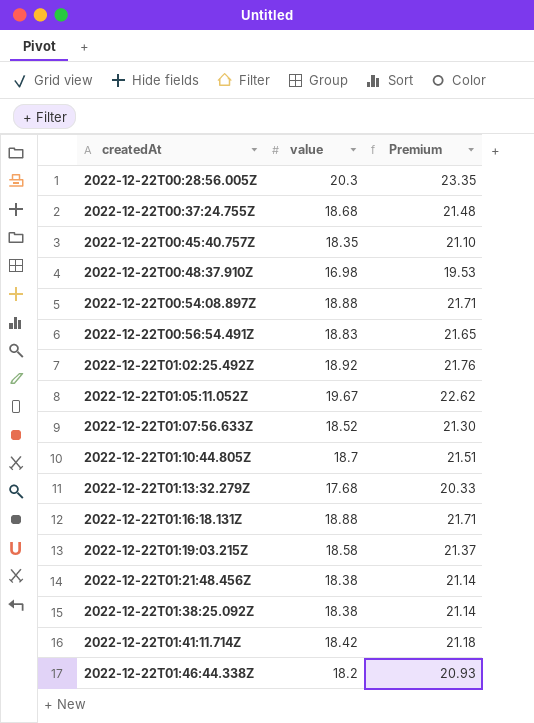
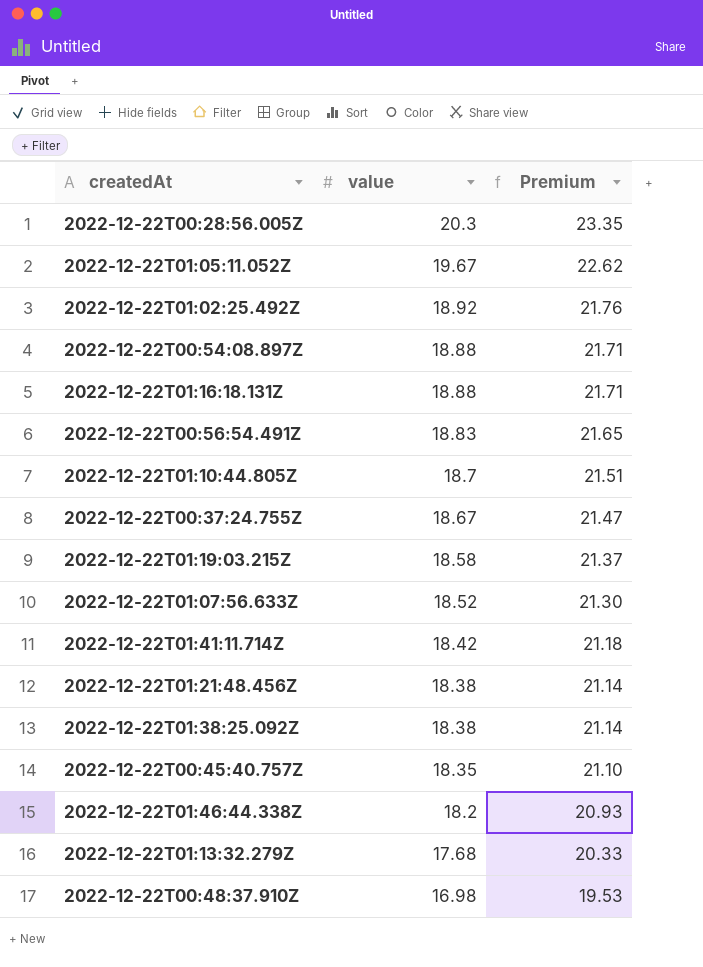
row order: createdAt ascending -> value descending
2022-12-22T00:37:24.755Z | value: 18.68 -> 18.67
2022-12-22T00:37:24.755Z | Premium: 21.48 -> 21.47

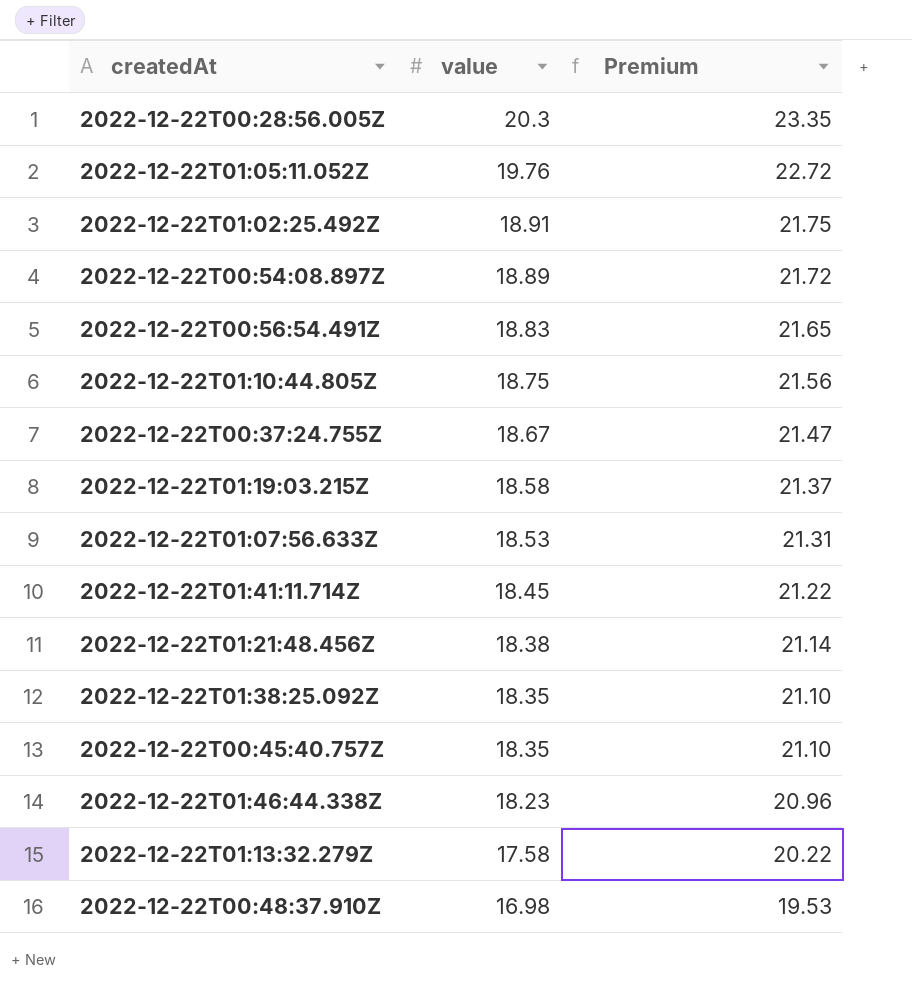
row 2022-12-22T01:16:18.131Z: 18.88 | 21.71 -> none
2022-12-22T01:05:11.052Z | value: 19.67 -> 19.76
2022-12-22T01:05:11.052Z | Premium: 22.62 -> 22.72
2022-12-22T01:02:25.492Z | value: 18.92 -> 18.91
2022-12-22T01:02:25.492Z | Premium: 21.76 -> 21.75
2022-12-22T00:54:08.897Z | value: 18.88 -> 18.89
2022-12-22T00:54:08.897Z | Premium: 21.71 -> 21.72
2022-12-22T01:10:44.805Z | value: 18.7 -> 18.75
2022-12-22T01:10:44.805Z | Premium: 21.51 -> 21.56
2022-12-22T01:07:56.633Z | value: 18.52 -> 18.53
2022-12-22T01:07:56.633Z | Premium: 21.30 -> 21.31
2022-12-22T01:41:11.714Z | value: 18.42 -> 18.45
2022-12-22T01:41:11.714Z | Premium: 21.18 -> 21.22
2022-12-22T01:38:25.092Z | value: 18.38 -> 18.35
2022-12-22T01:38:25.092Z | Premium: 21.14 -> 21.10
2022-12-22T01:46:44.338Z | value: 18.2 -> 18.23
2022-12-22T01:46:44.338Z | Premium: 20.93 -> 20.96
2022-12-22T01:13:32.279Z | value: 17.68 -> 17.58
2022-12-22T01:13:32.279Z | Premium: 20.33 -> 20.22

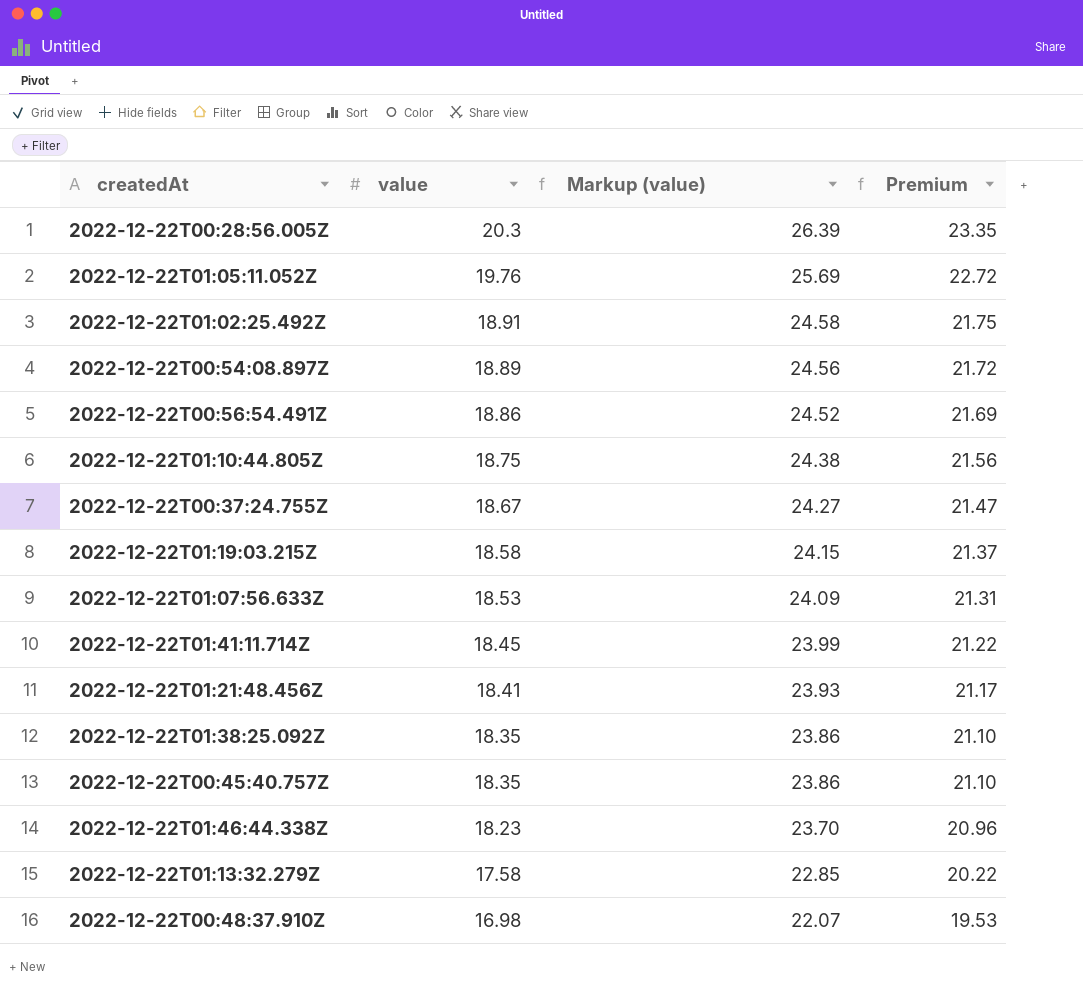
column Markup (value) | formula: none -> [value] * 1.3
2022-12-22T00:56:54.491Z | value: 18.83 -> 18.86
2022-12-22T00:56:54.491Z | Premium: 21.65 -> 21.69
2022-12-22T01:21:48.456Z | value: 18.38 -> 18.41
2022-12-22T01:21:48.456Z | Premium: 21.14 -> 21.17

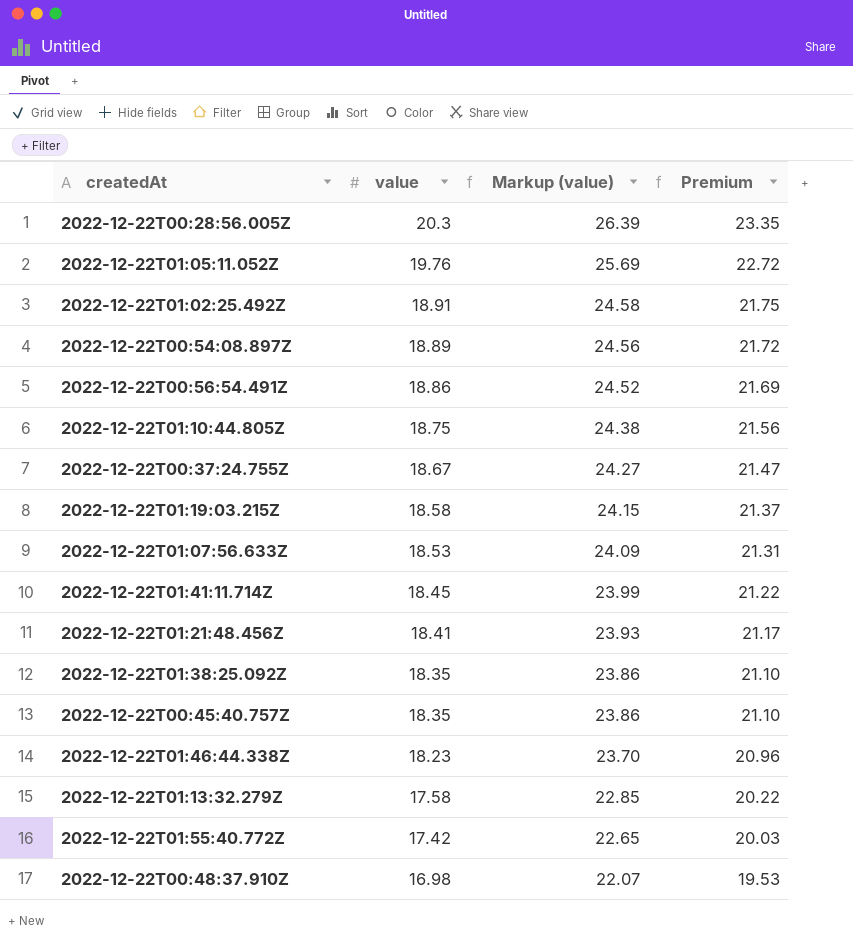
row 2022-12-22T01:55:40.772Z: none -> 17.42 | 22.65 | 20.03

